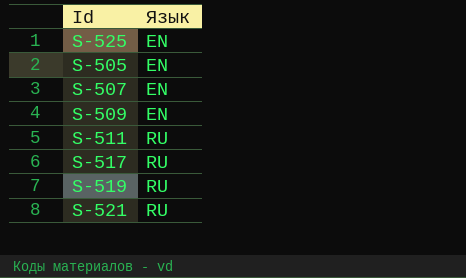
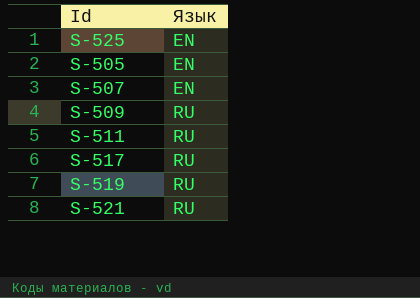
S-509 | Язык: EN -> RU

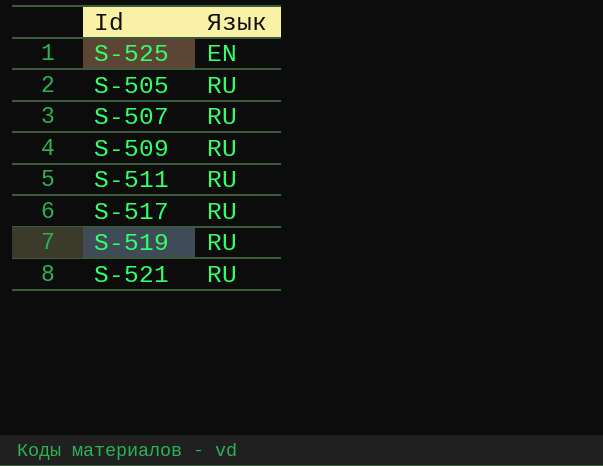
S-505 | Язык: EN -> RU
S-507 | Язык: EN -> RU

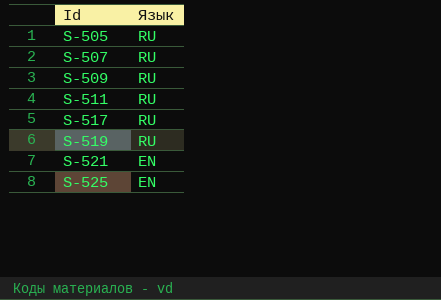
row order: Язык ascending -> Id ascending
S-521 | Язык: RU -> EN

